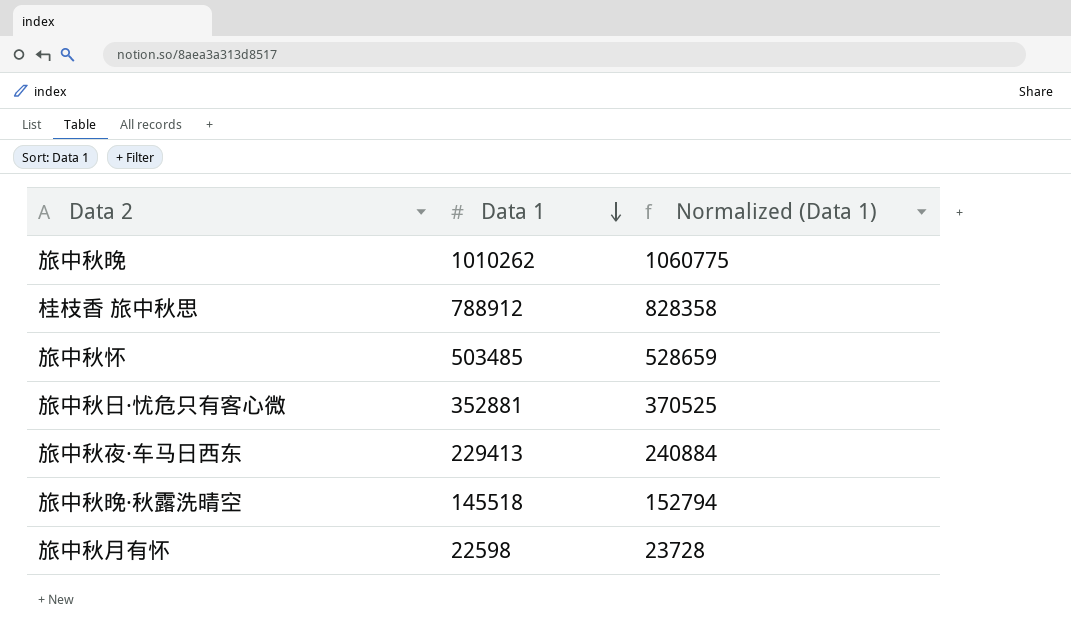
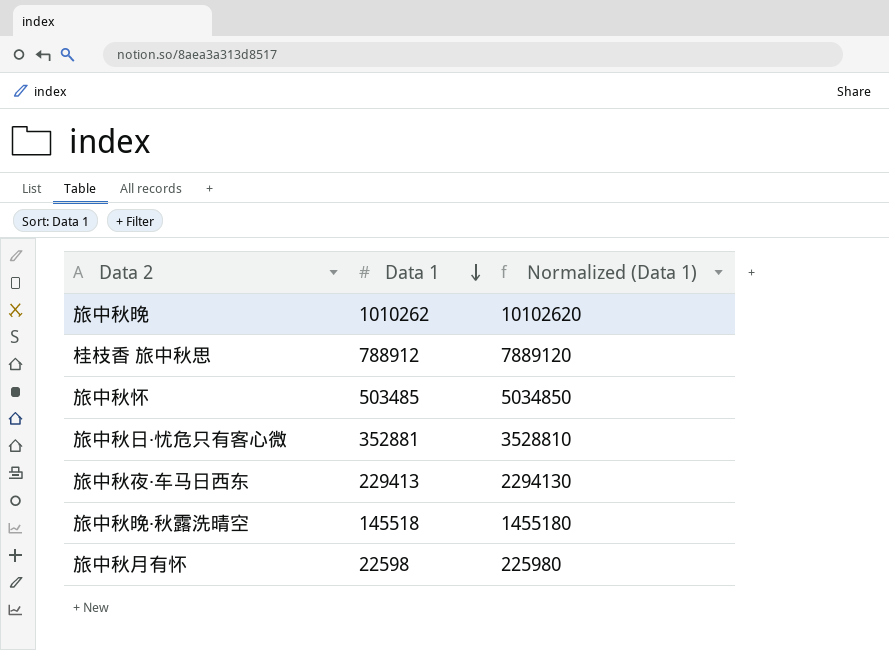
column Normalized (Data 1) | formula: [Data 1] * 1.05 -> [Data 1] * 10

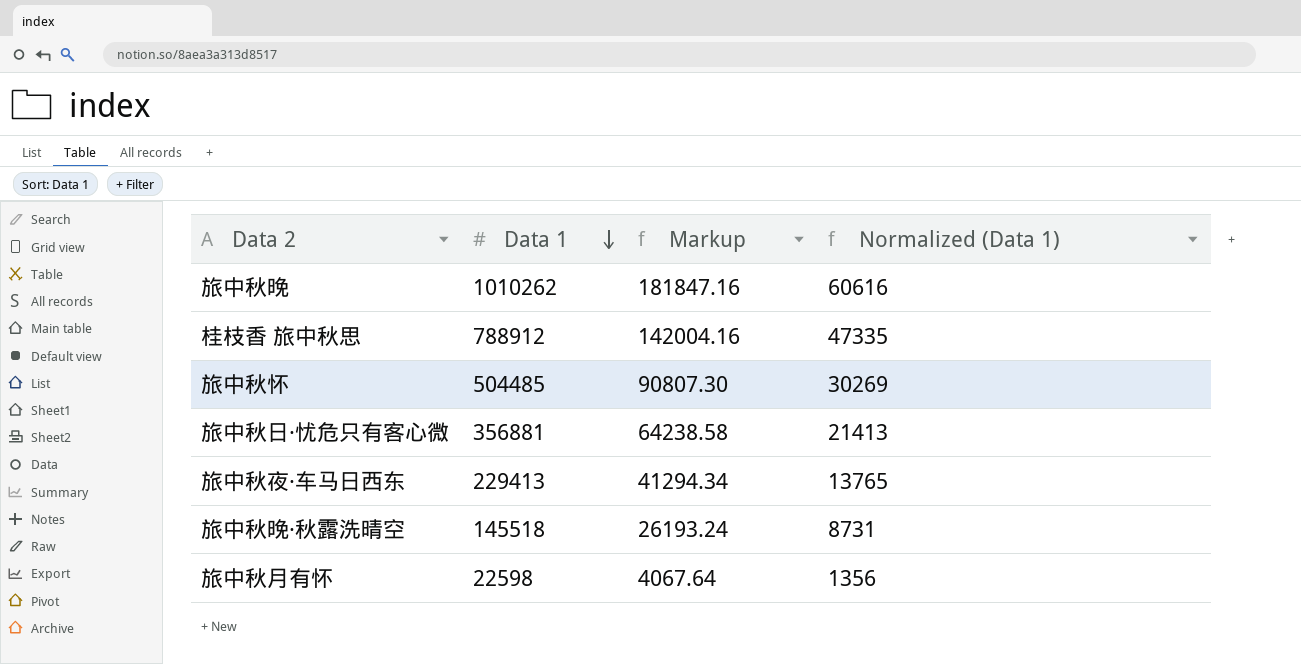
column Markup | formula: none -> [Data 1] * 0.18
column Normalized (Data 1) | formula: [Data 1] * 10 -> [Data 1] * 0.06
旅中秋怀 | Data 1: 503485 -> 504485
旅中秋日·忧危只有客心微 | Data 1: 352881 -> 356881

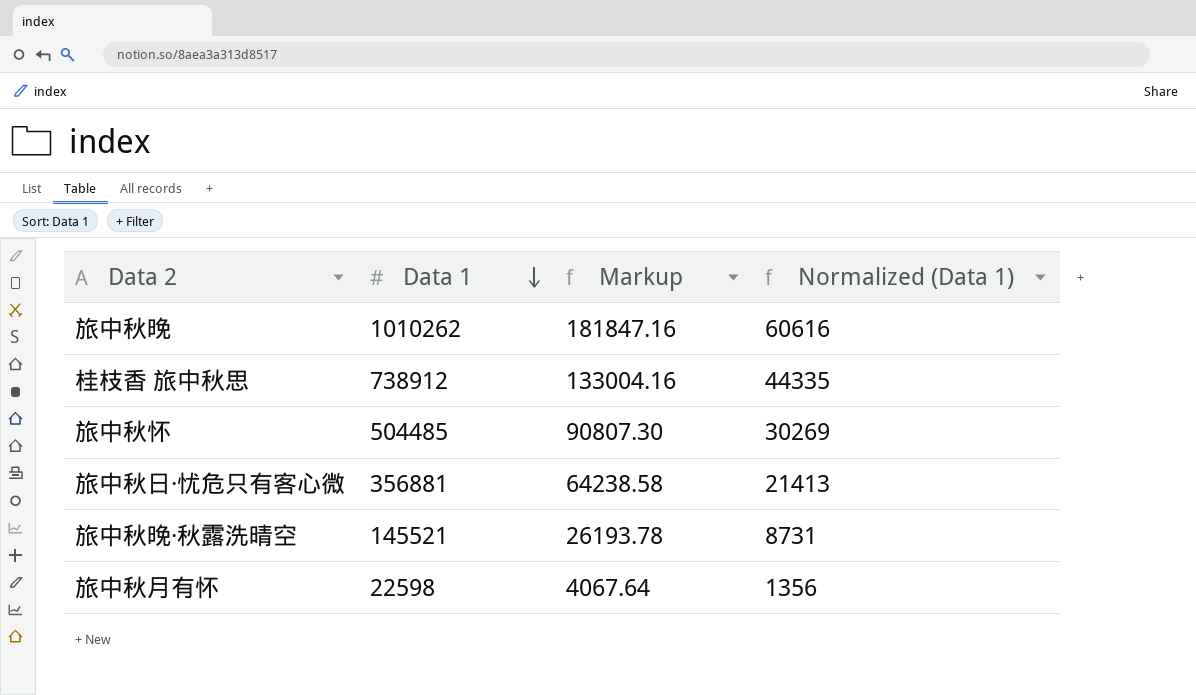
row 旅中秋夜·车马日西东: 229413 | 41294.34 | 13765 -> none
桂枝香 旅中秋思 | Data 1: 788912 -> 738912
桂枝香 旅中秋思 | Markup: 142004.16 -> 133004.16
桂枝香 旅中秋思 | Normalized (Data 1): 47335 -> 44335
旅中秋晚·秋露洗晴空 | Data 1: 145518 -> 145521
旅中秋晚·秋露洗晴空 | Markup: 26193.24 -> 26193.78

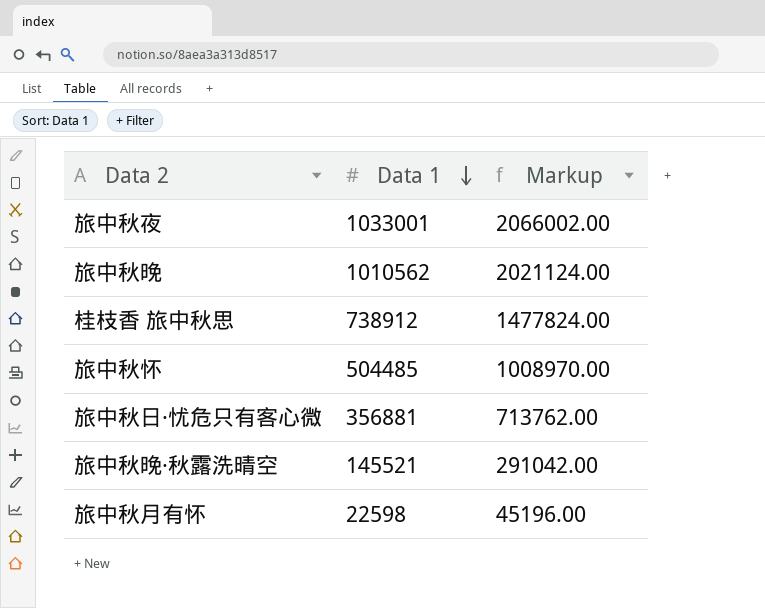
column Normalized (Data 1) | formula: [Data 1] * 0.06 -> none
column Markup | formula: [Data 1] * 0.18 -> [Data 1] * 2
row 旅中秋夜: none -> 1033001 | 2066002.00
旅中秋晚 | Data 1: 1010262 -> 1010562

